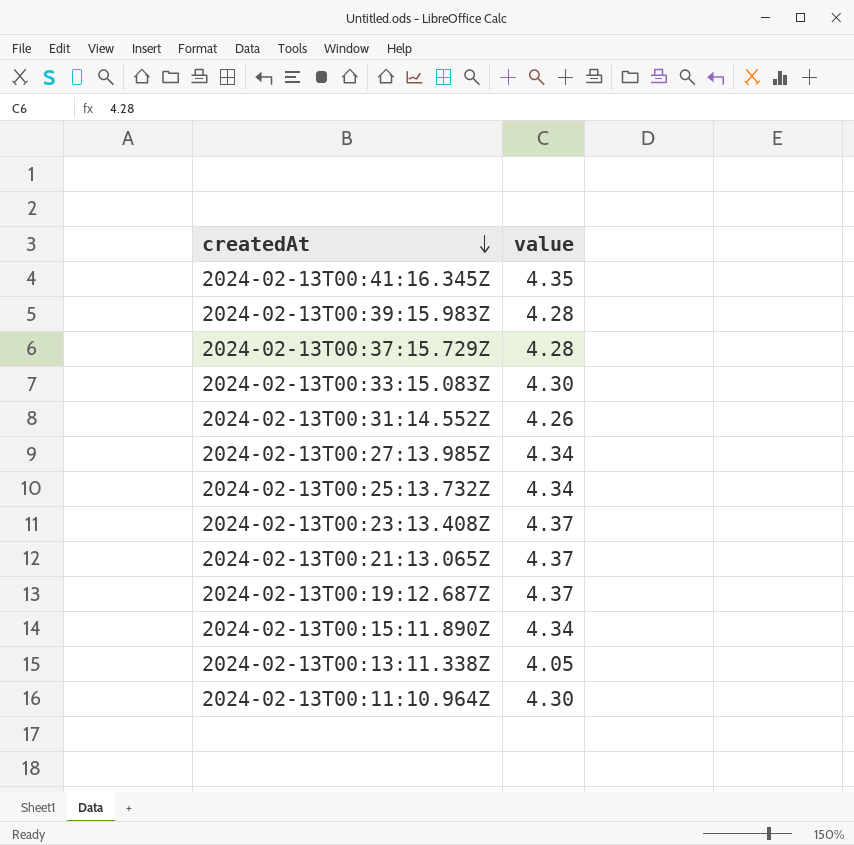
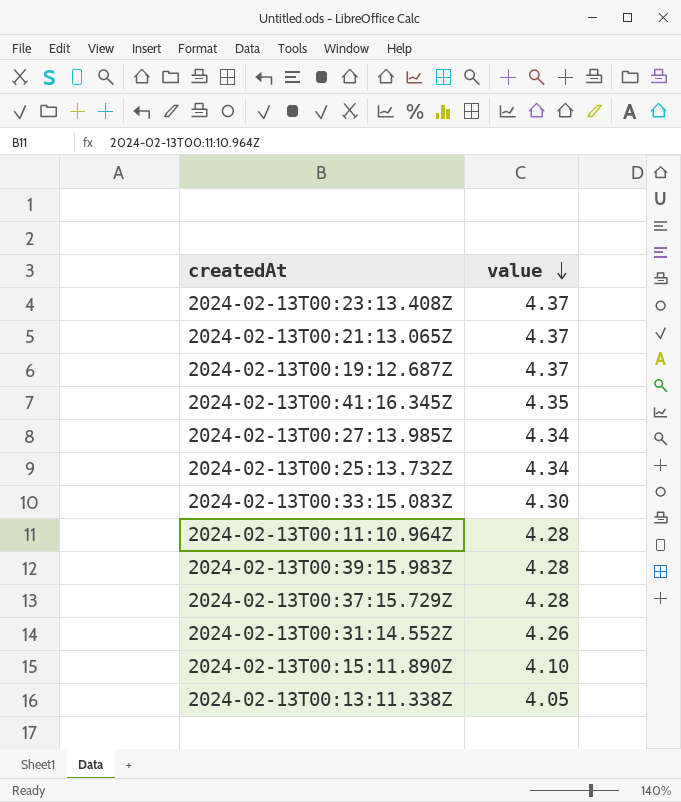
row order: createdAt descending -> value descending
2024-02-13T00:11:10.964Z | value: 4.30 -> 4.28
2024-02-13T00:15:11.890Z | value: 4.34 -> 4.10

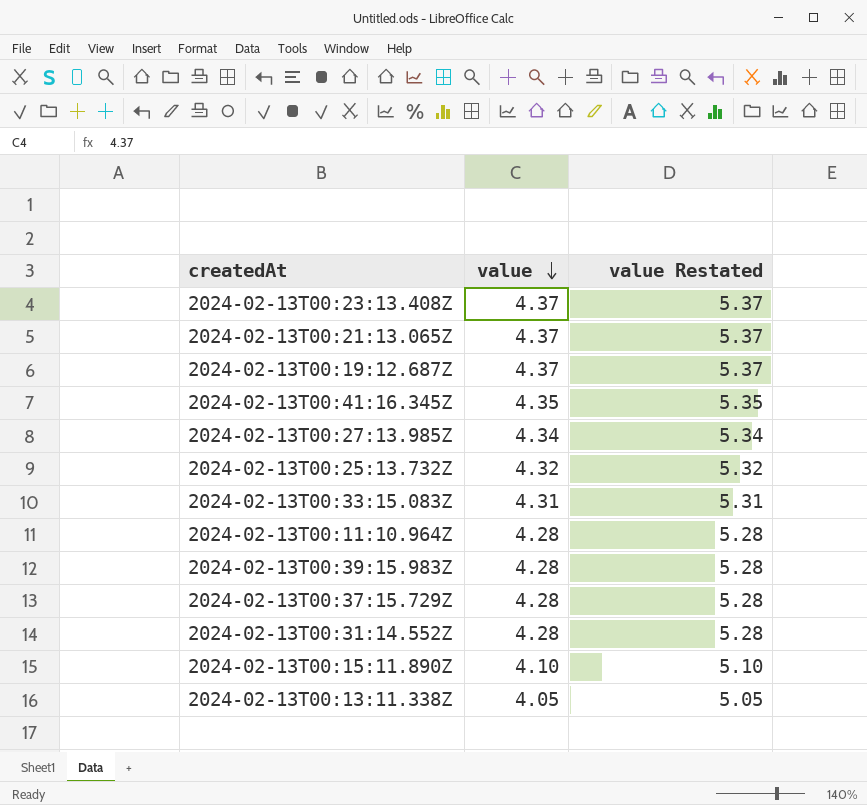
column value Restated | formula: none -> [value] + 1
2024-02-13T00:25:13.732Z | value: 4.34 -> 4.32
2024-02-13T00:33:15.083Z | value: 4.30 -> 4.31
2024-02-13T00:31:14.552Z | value: 4.26 -> 4.28

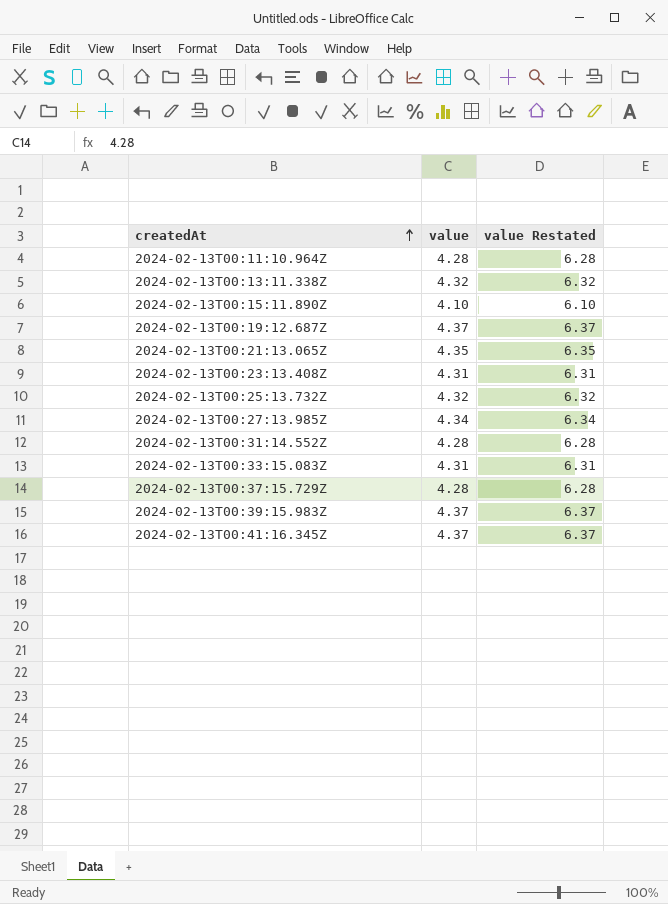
row order: value descending -> createdAt ascending
column value Restated | formula: [value] + 1 -> [value] + 2
2024-02-13T00:13:11.338Z | value: 4.05 -> 4.32
2024-02-13T00:21:13.065Z | value: 4.37 -> 4.35
2024-02-13T00:23:13.408Z | value: 4.37 -> 4.31
2024-02-13T00:39:15.983Z | value: 4.28 -> 4.37
2024-02-13T00:41:16.345Z | value: 4.35 -> 4.37

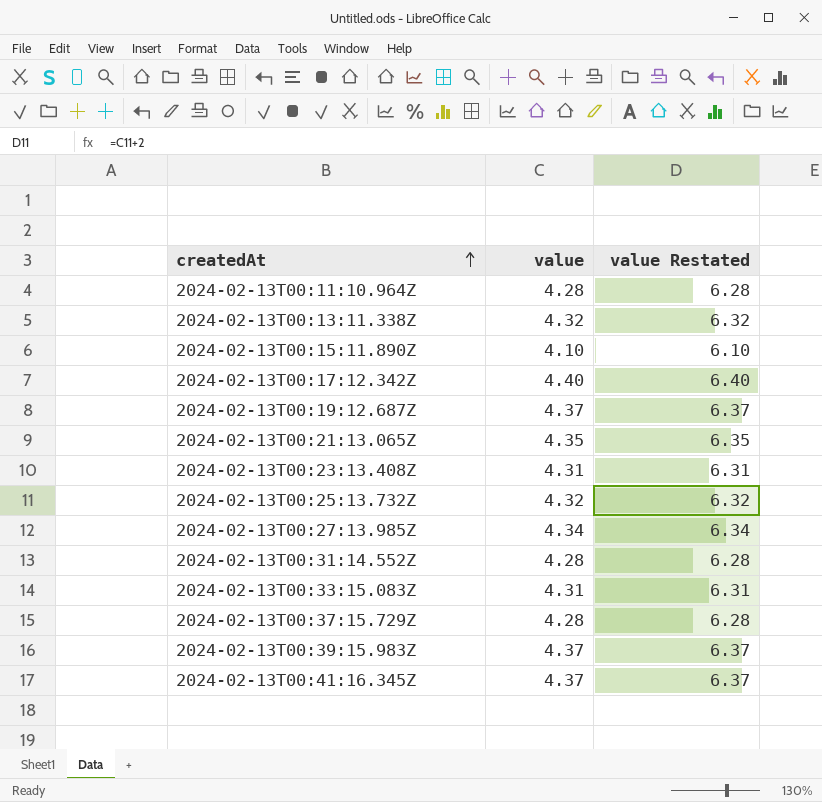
row 2024-02-13T00:17:12.342Z: none -> 4.40 | 6.40

